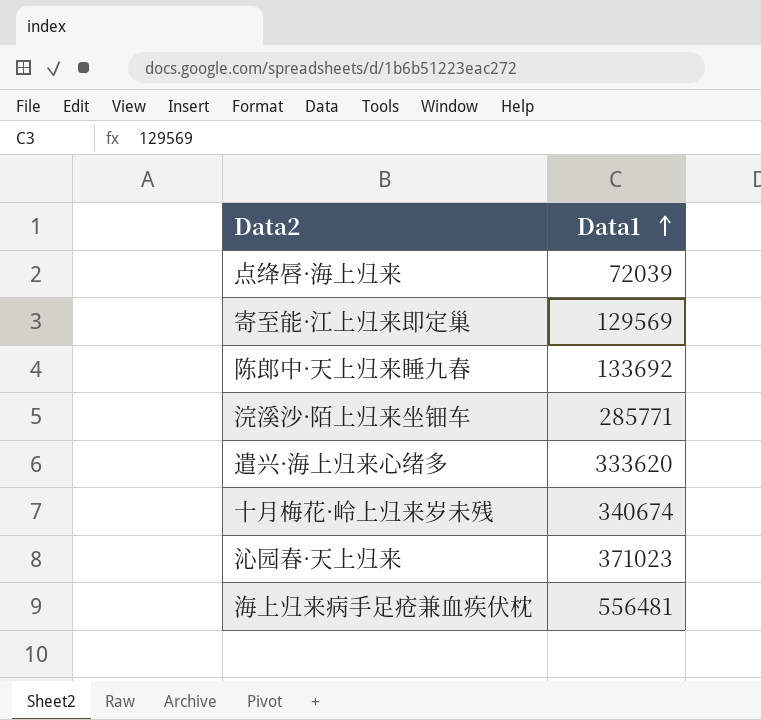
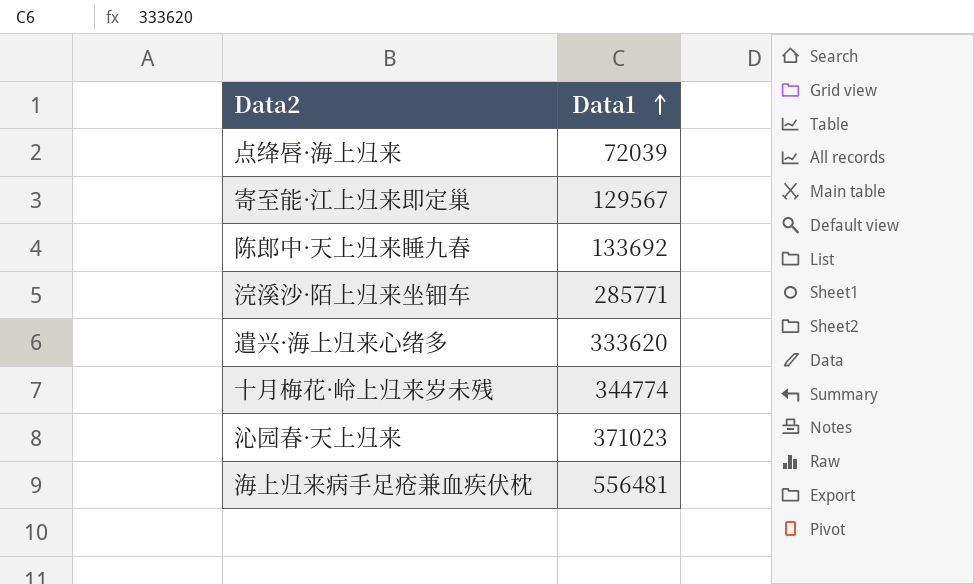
寄至能·江上归来即定巢 | Data1: 129569 -> 129567
十月梅花·岭上归来岁未残 | Data1: 340674 -> 344774

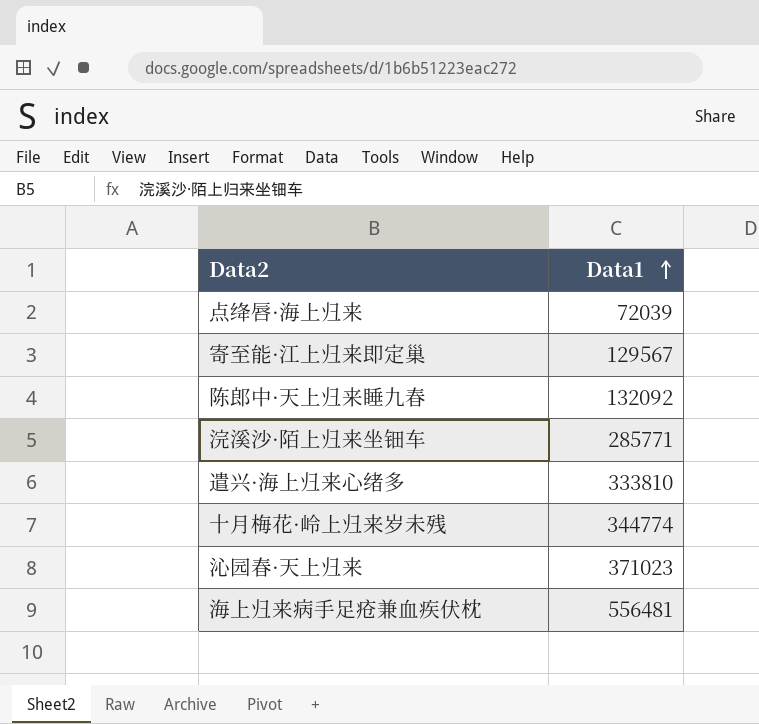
陈郎中·天上归来睡九春 | Data1: 133692 -> 132092
遣兴·海上归来心绪多 | Data1: 333620 -> 333810

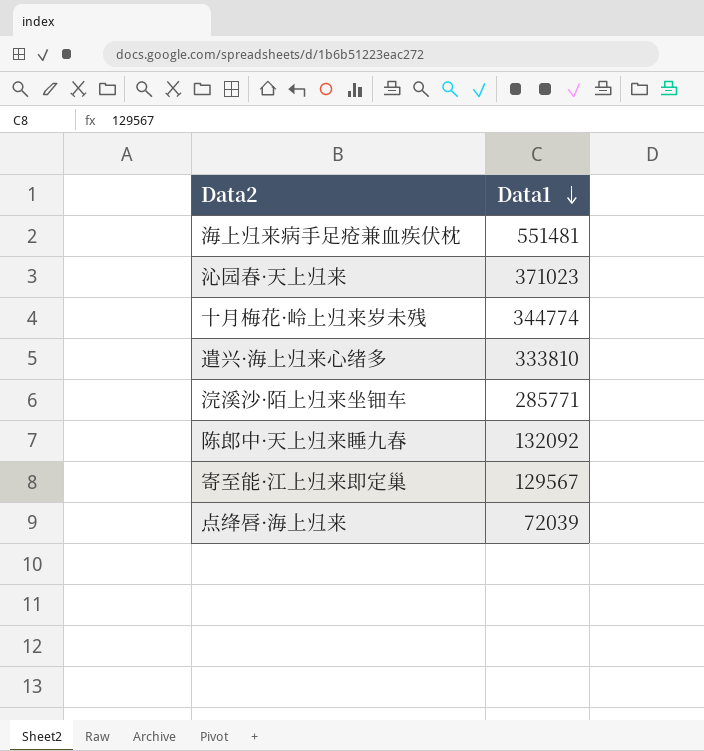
row order: Data1 ascending -> Data1 descending
海上归来病手足疮兼血疾伏枕 | Data1: 556481 -> 551481

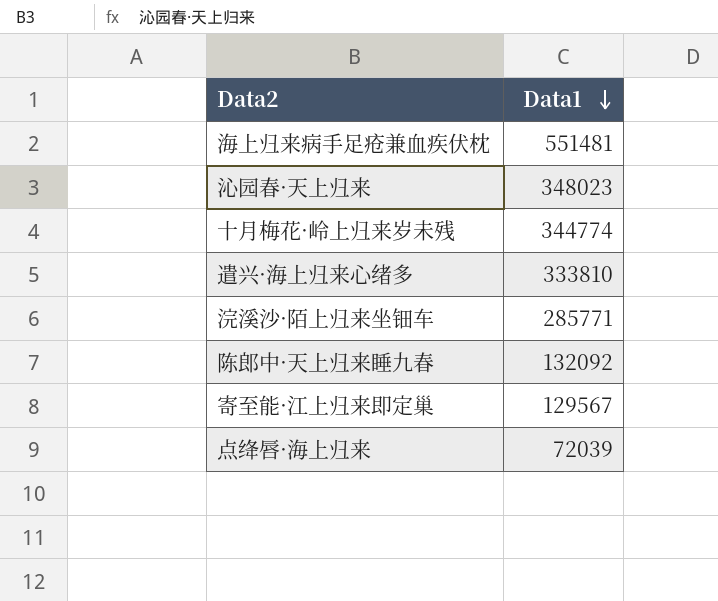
沁园春·天上归来 | Data1: 371023 -> 348023

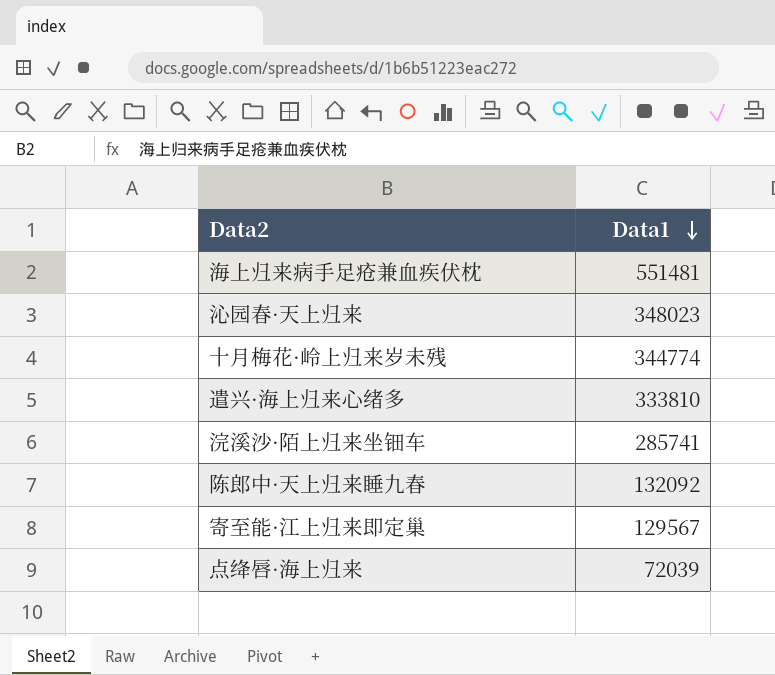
浣溪沙·陌上归来坐钿车 | Data1: 285771 -> 285741

